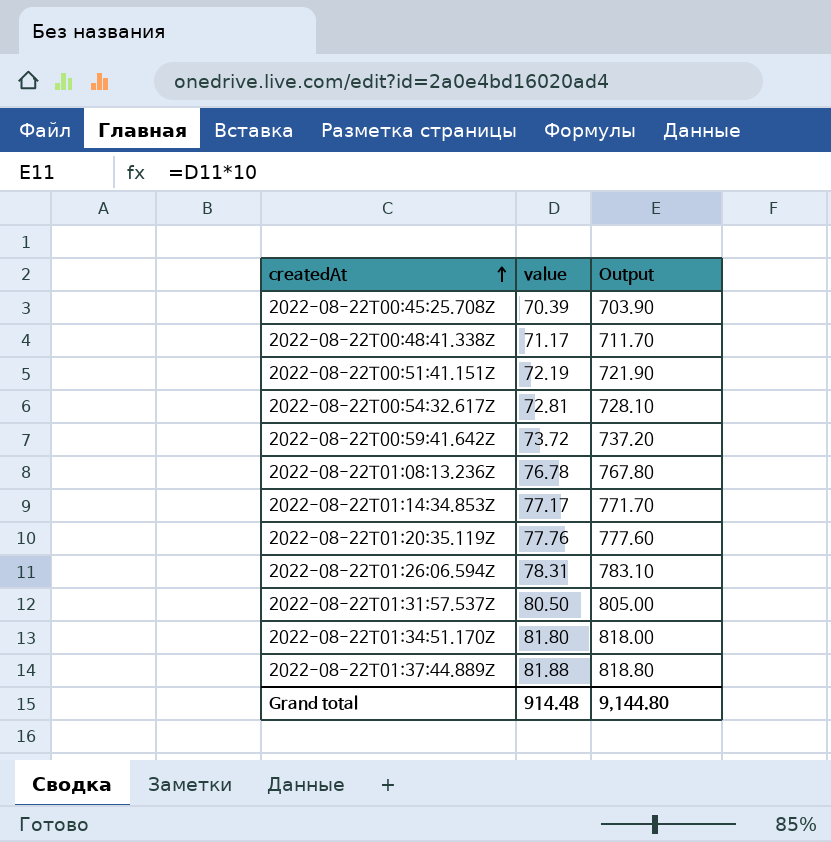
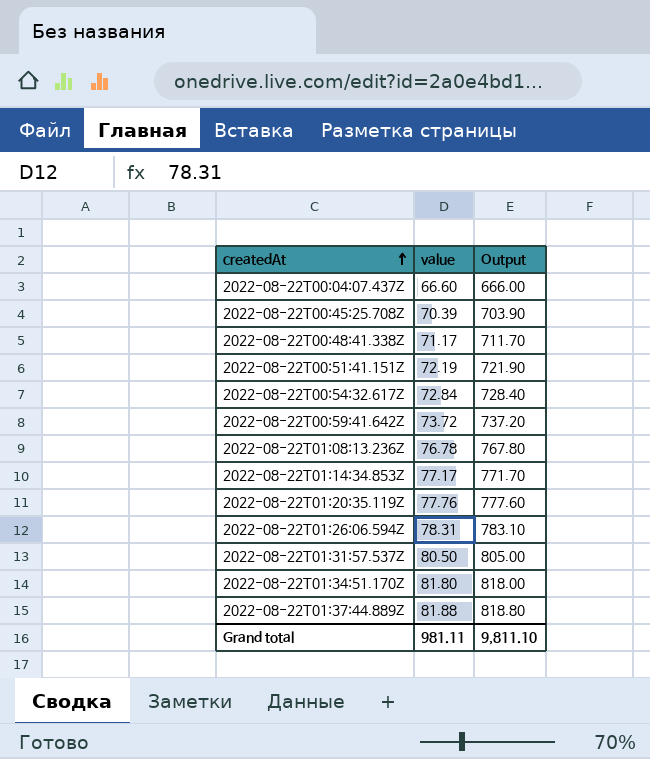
row 2022-08-22T00:04:07.437Z: none -> 66.60 | 666.00
2022-08-22T00:54:32.617Z | value: 72.81 -> 72.84
2022-08-22T00:54:32.617Z | Output: 728.10 -> 728.40
Grand total | value: 914.48 -> 981.11
Grand total | Output: 9,144.80 -> 9,811.10

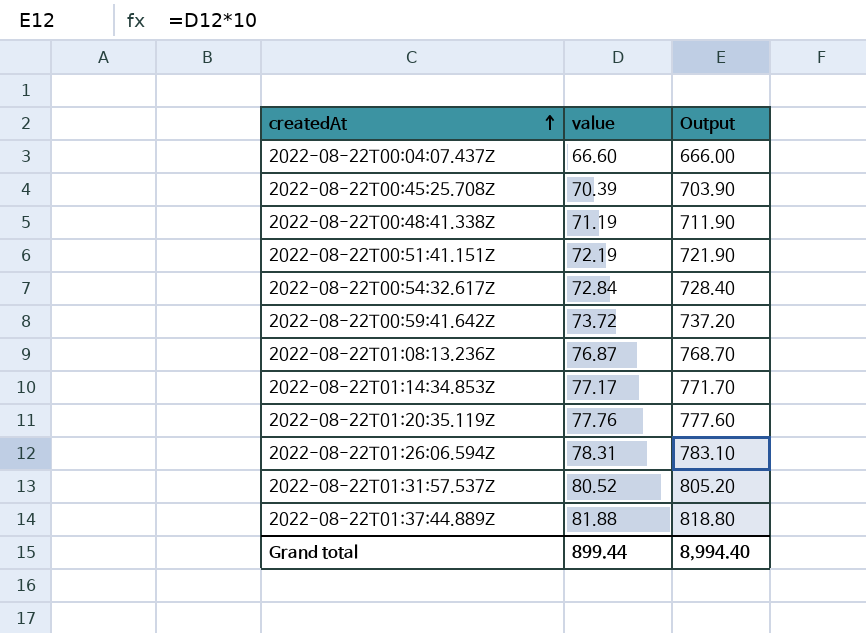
row 2022-08-22T01:34:51.170Z: 81.80 | 818.00 -> none
2022-08-22T00:48:41.338Z | value: 71.17 -> 71.19
2022-08-22T00:48:41.338Z | Output: 711.70 -> 711.90
2022-08-22T01:08:13.236Z | value: 76.78 -> 76.87
2022-08-22T01:08:13.236Z | Output: 767.80 -> 768.70
2022-08-22T01:31:57.537Z | value: 80.50 -> 80.52
2022-08-22T01:31:57.537Z | Output: 805.00 -> 805.20
Grand total | value: 981.11 -> 899.44
Grand total | Output: 9,811.10 -> 8,994.40

